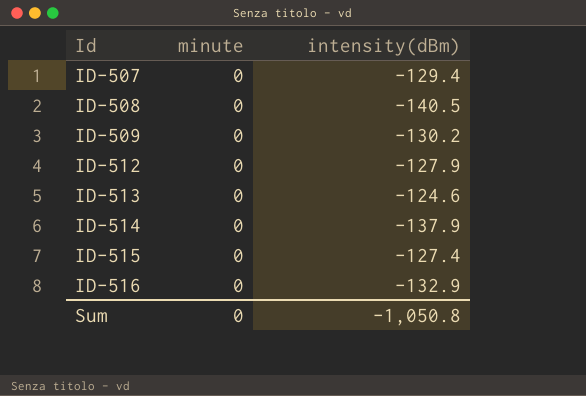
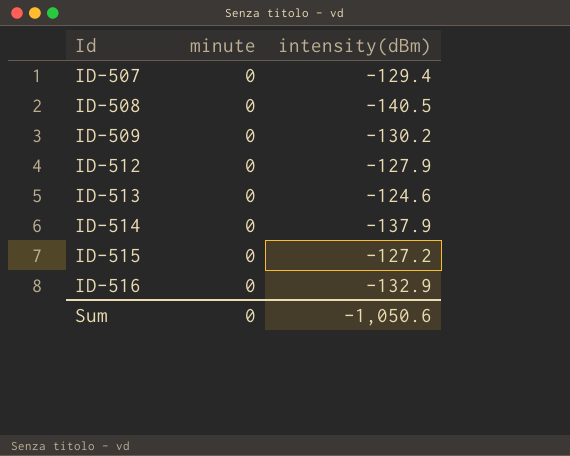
ID-515 | intensity(dBm): -127.4 -> -127.2
Sum | intensity(dBm): -1,050.8 -> -1,050.6

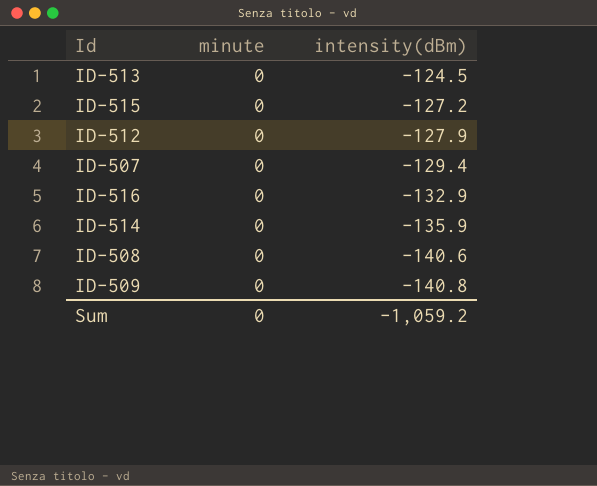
row order: Id ascending -> intensity(dBm) descending
ID-513 | intensity(dBm): -124.6 -> -124.5
ID-514 | intensity(dBm): -137.9 -> -135.9
ID-508 | intensity(dBm): -140.5 -> -140.6
ID-509 | intensity(dBm): -130.2 -> -140.8
Sum | intensity(dBm): -1,050.6 -> -1,059.2

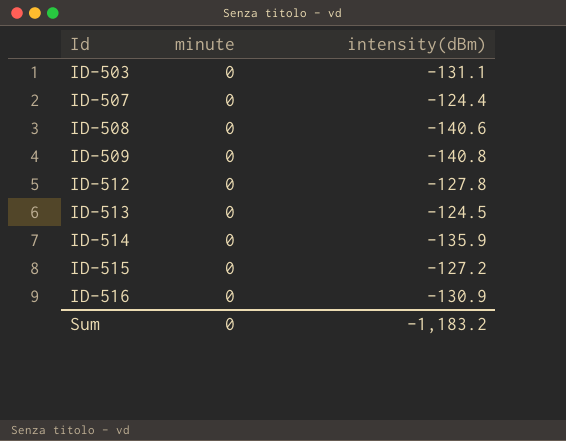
row order: intensity(dBm) descending -> Id ascending
row ID-503: none -> 0 | -131.1
ID-507 | intensity(dBm): -129.4 -> -124.4
ID-512 | intensity(dBm): -127.9 -> -127.8
ID-516 | intensity(dBm): -132.9 -> -130.9
Sum | intensity(dBm): -1,059.2 -> -1,183.2

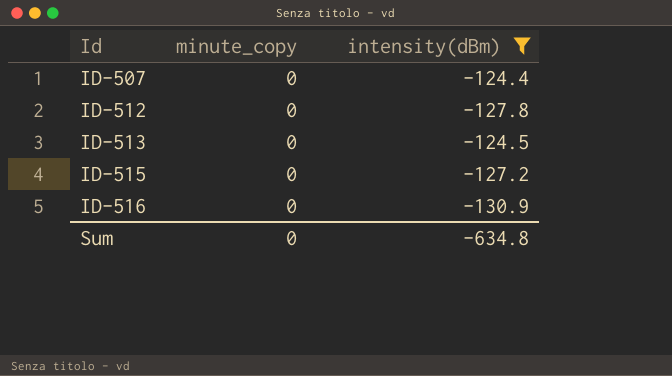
filter: none -> intensity(dBm) >= -130.9
column name: minute -> minute_copy
Sum | intensity(dBm): -1,183.2 -> -634.8

